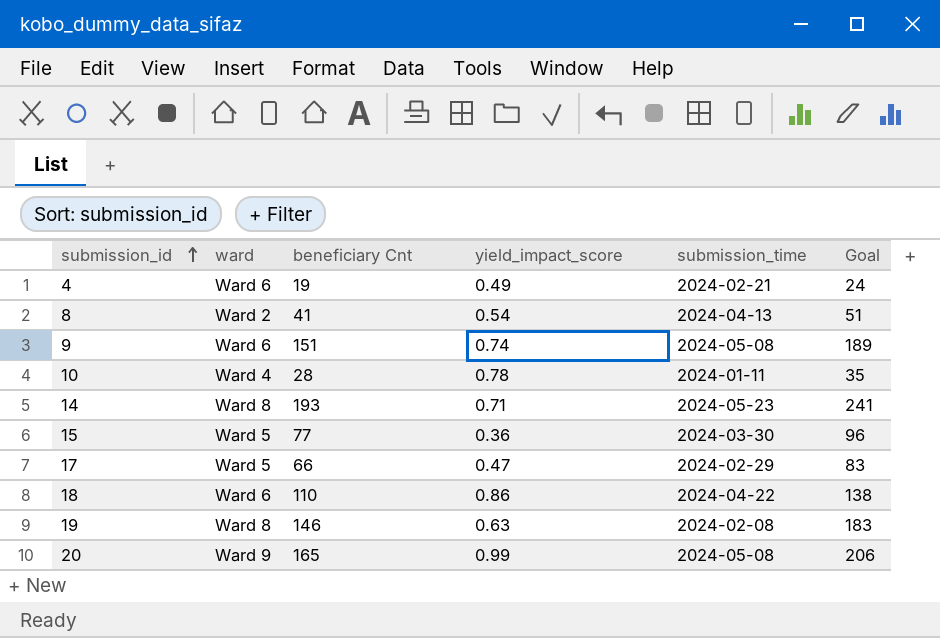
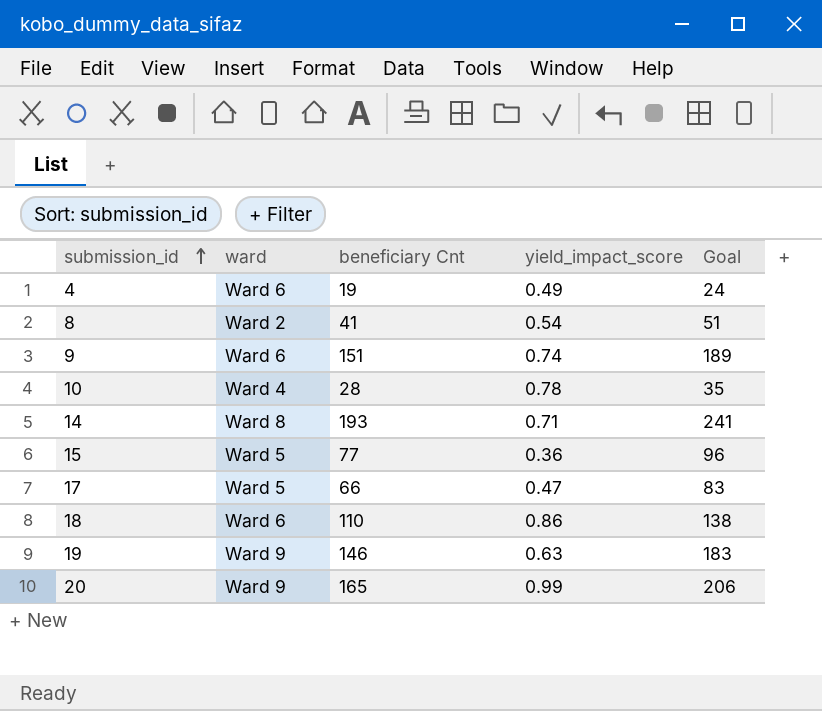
column submission_time | position: 5 -> none
19 | ward: Ward 8 -> Ward 9

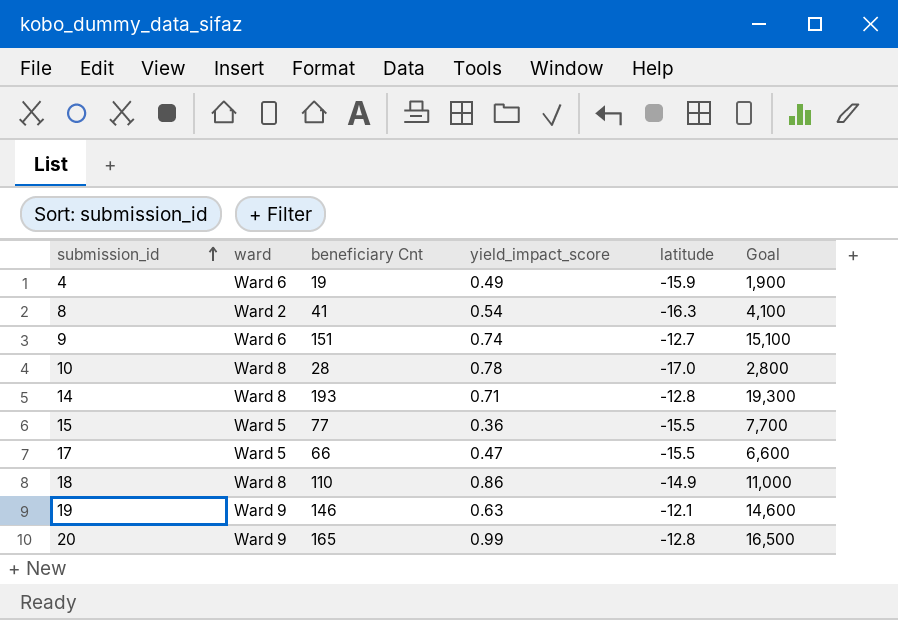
column latitude | position: none -> 5
column Goal | formula: [beneficiary Cnt] * 1.25 -> [beneficiary Cnt] * 100
10 | ward: Ward 4 -> Ward 8
18 | ward: Ward 6 -> Ward 8

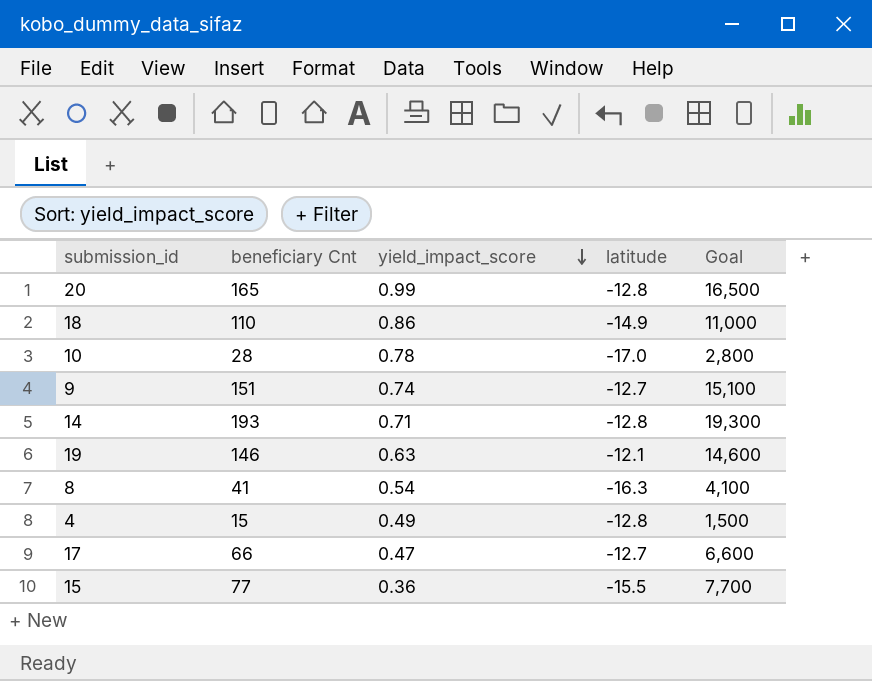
row order: submission_id ascending -> yield_impact_score descending
column ward | position: 2 -> none
4 | beneficiary Cnt: 19 -> 15
4 | latitude: -15.9 -> -12.8
4 | Goal: 1,900 -> 1,500
17 | latitude: -15.5 -> -12.7

